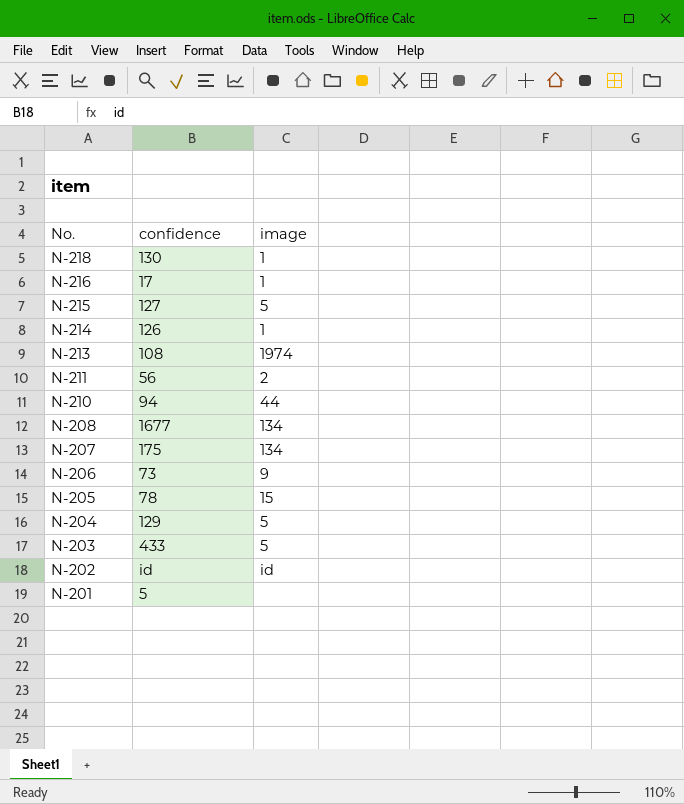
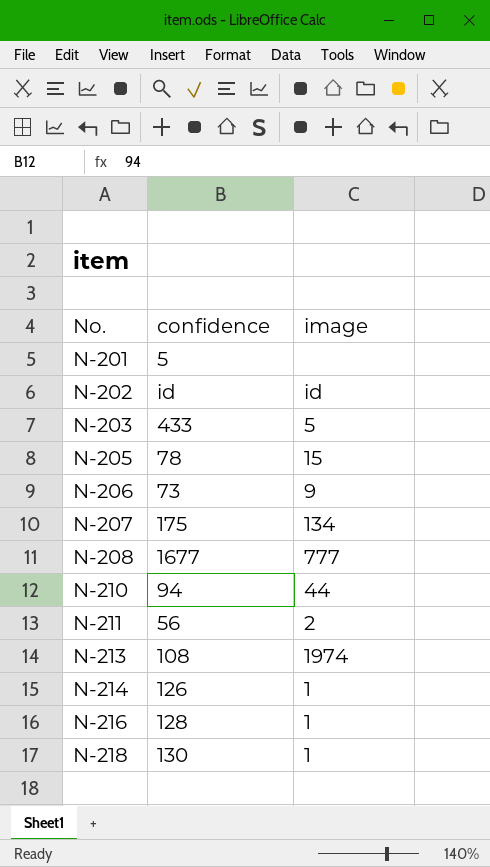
row order: No. descending -> No. ascending
row N-215: 127 | 5 -> none
row N-204: 129 | 5 -> none
N-208 | image: 134 -> 777
N-216 | confidence: 17 -> 128

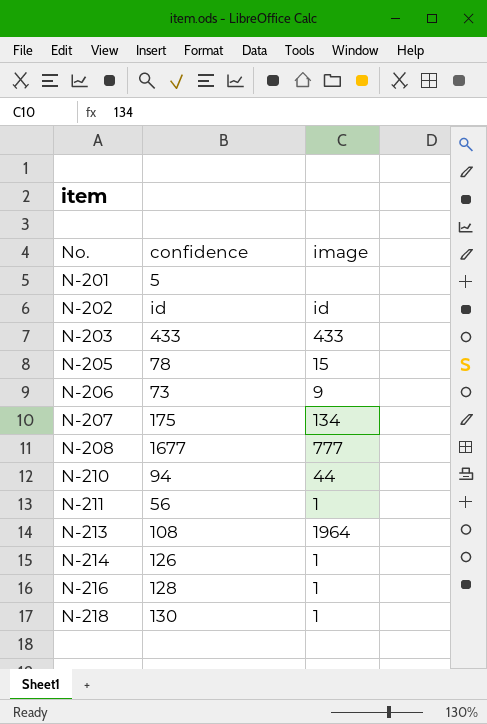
N-203 | image: 5 -> 433
N-211 | image: 2 -> 1
N-213 | image: 1974 -> 1964

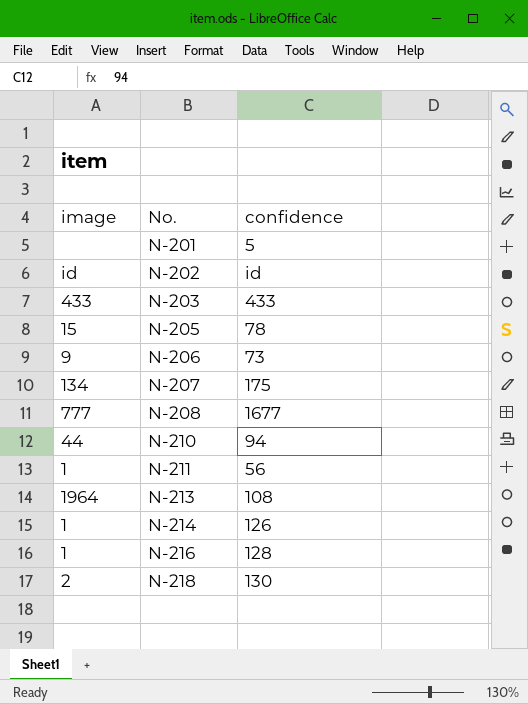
column image | position: 3 -> 1
N-218 | image: 1 -> 2

